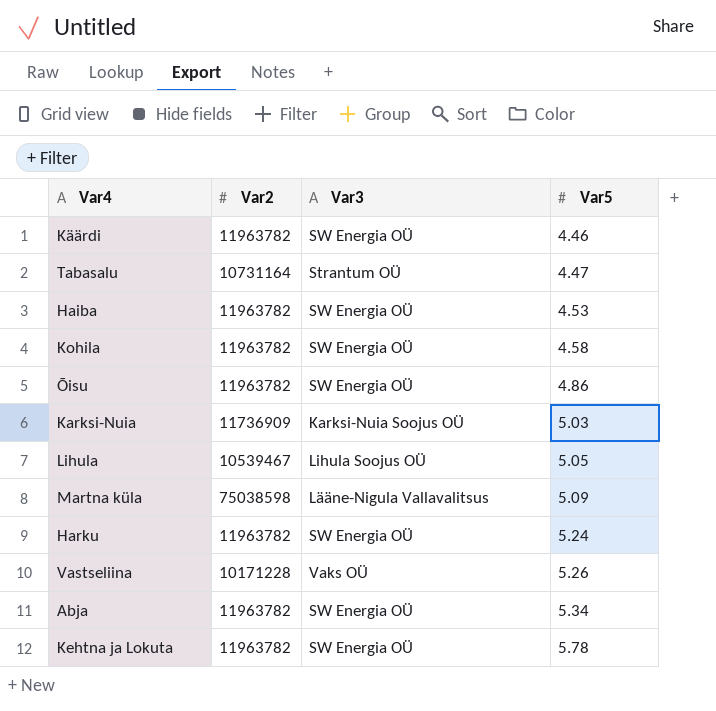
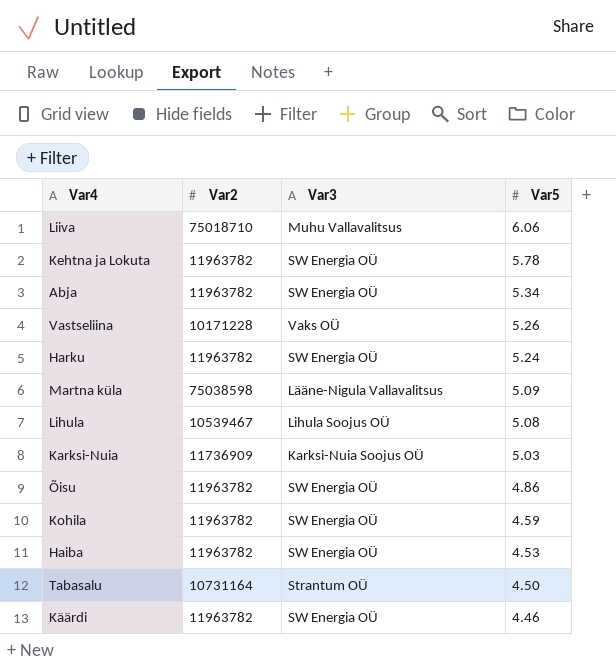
row order: Var5 ascending -> Var5 descending
row Liiva: none -> 75018710 | Muhu Vallavalitsus | 6.06
Lihula | Var5: 5.05 -> 5.08
Kohila | Var5: 4.58 -> 4.59
Tabasalu | Var5: 4.47 -> 4.50

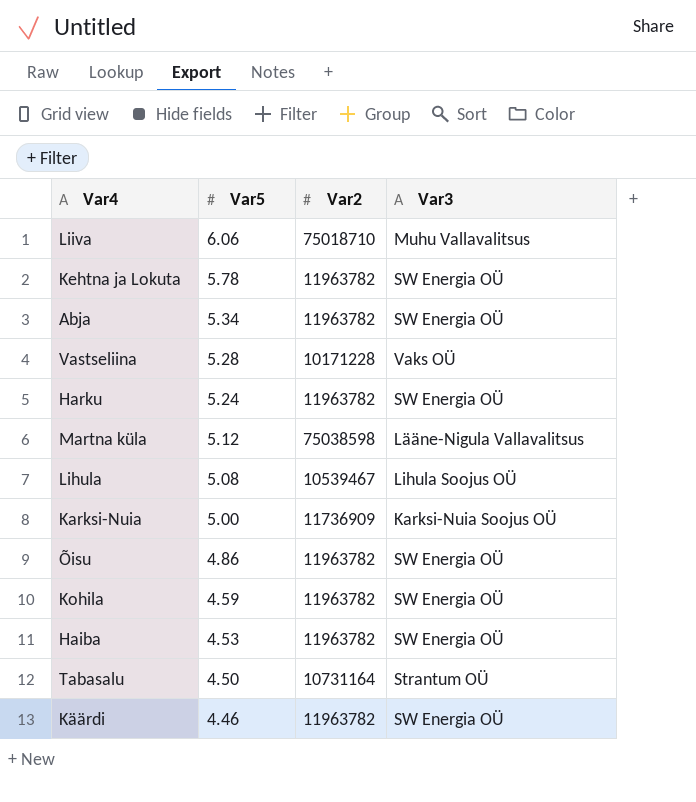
column Var5 | position: 4 -> 2
Vastseliina | Var5: 5.26 -> 5.28
Martna küla | Var5: 5.09 -> 5.12
Karksi-Nuia | Var5: 5.03 -> 5.00

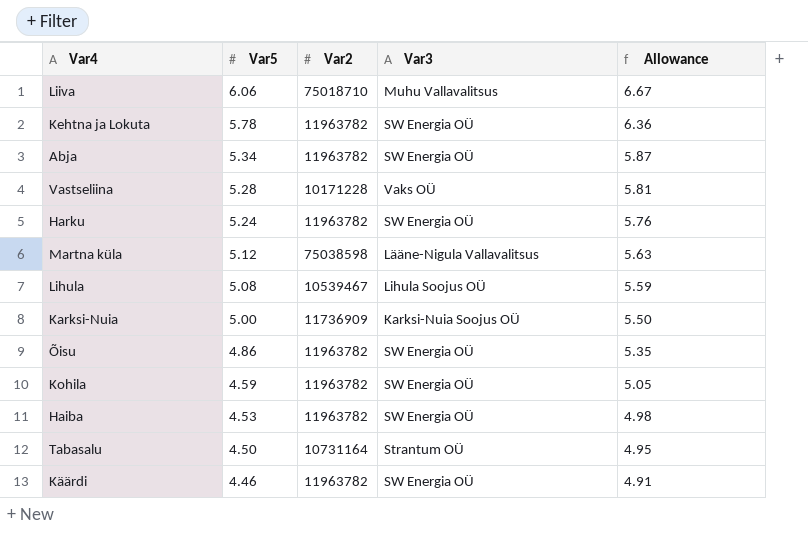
column Allowance | formula: none -> [Var5] * 1.1

